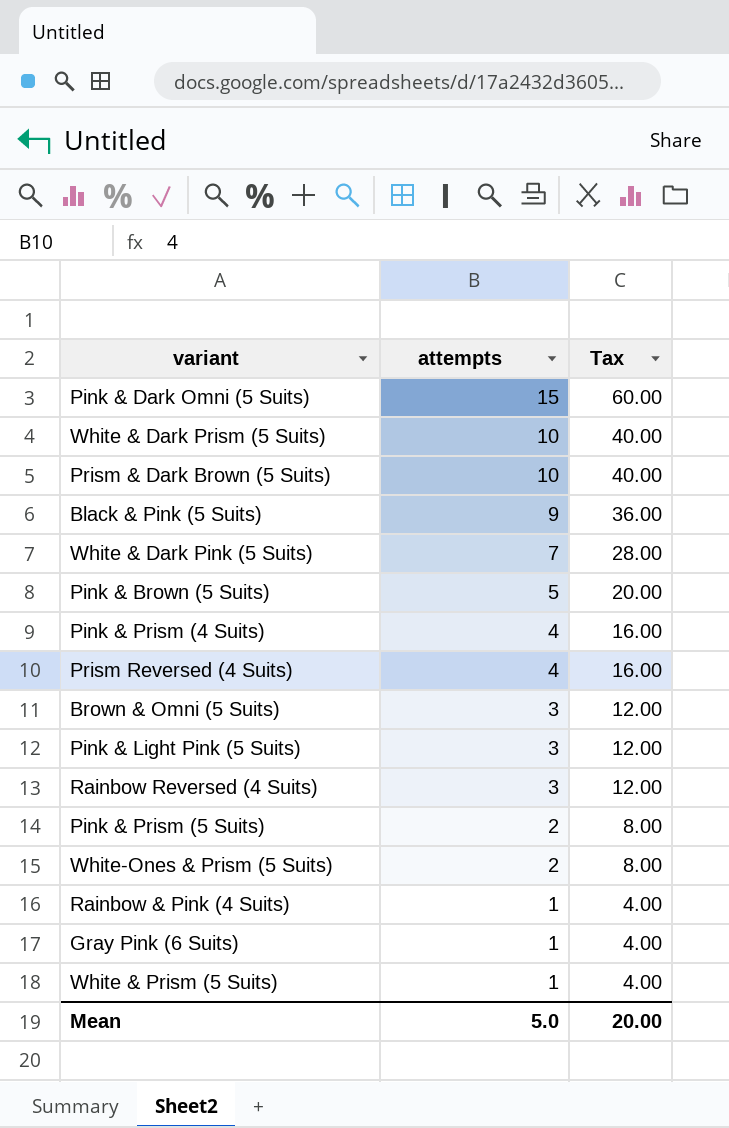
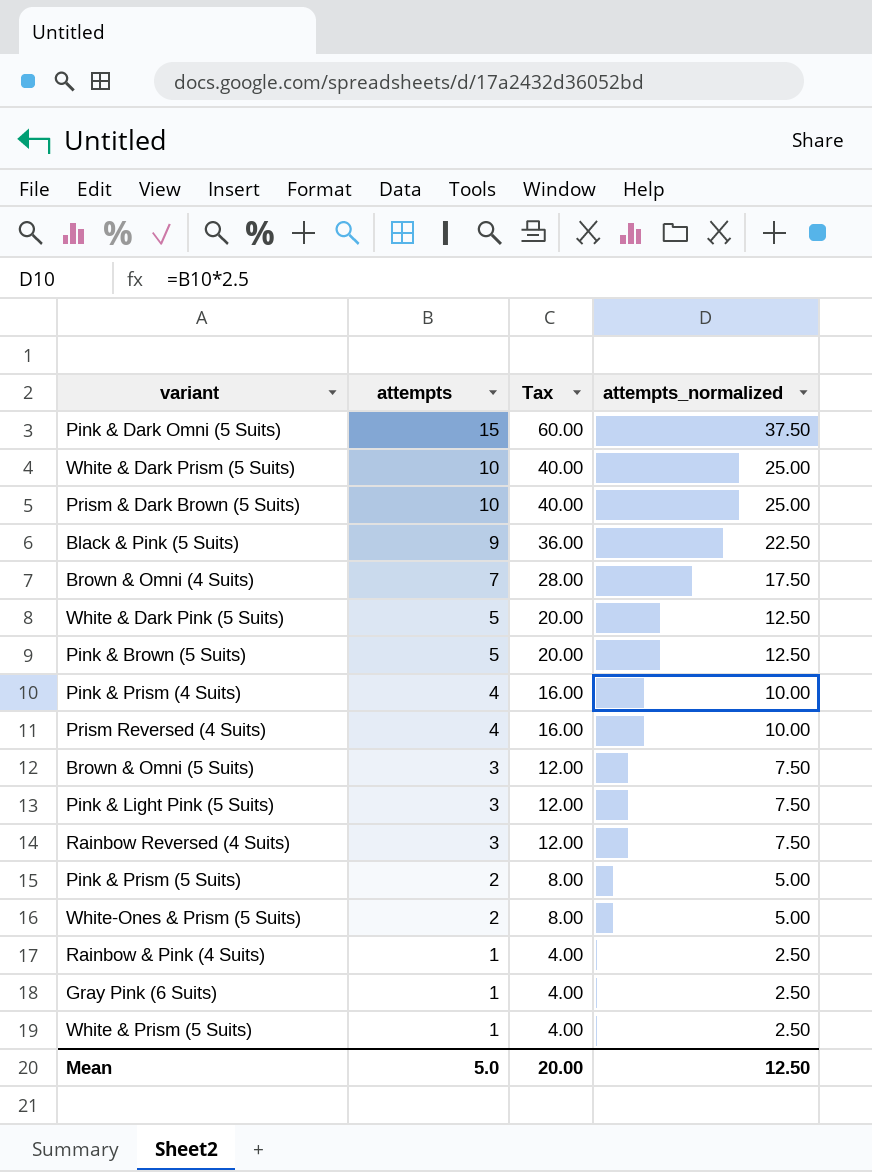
column attempts_normalized | formula: none -> [attempts] * 2.5
row Brown & Omni (4 Suits): none -> 7 | 28.00 | 17.50
White & Dark Pink (5 Suits) | attempts: 7 -> 5
White & Dark Pink (5 Suits) | Tax: 28.00 -> 20.00

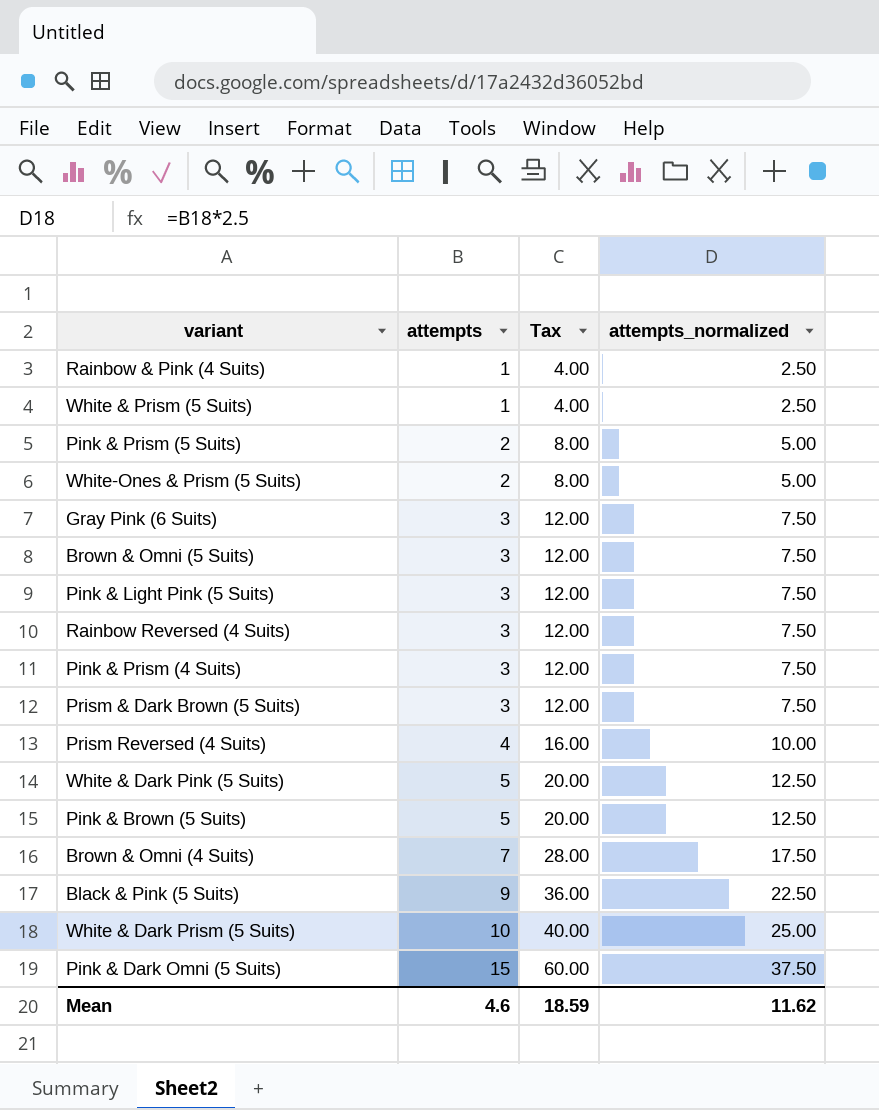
row order: attempts descending -> attempts ascending
Gray Pink (6 Suits) | attempts: 1 -> 3
Gray Pink (6 Suits) | Tax: 4.00 -> 12.00
Gray Pink (6 Suits) | attempts_normalized: 2.50 -> 7.50
Pink & Prism (4 Suits) | attempts: 4 -> 3
Pink & Prism (4 Suits) | Tax: 16.00 -> 12.00
Pink & Prism (4 Suits) | attempts_normalized: 10.00 -> 7.50
Prism & Dark Brown (5 Suits) | attempts: 10 -> 3
Prism & Dark Brown (5 Suits) | Tax: 40.00 -> 12.00
Prism & Dark Brown (5 Suits) | attempts_normalized: 25.00 -> 7.50
Mean | attempts: 5.0 -> 4.6
Mean | Tax: 20.00 -> 18.59
Mean | attempts_normalized: 12.50 -> 11.62

